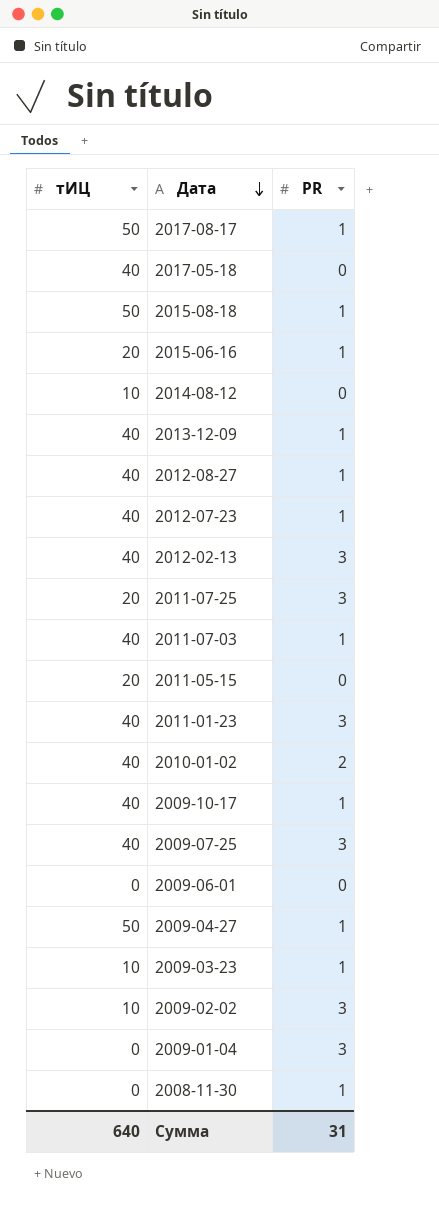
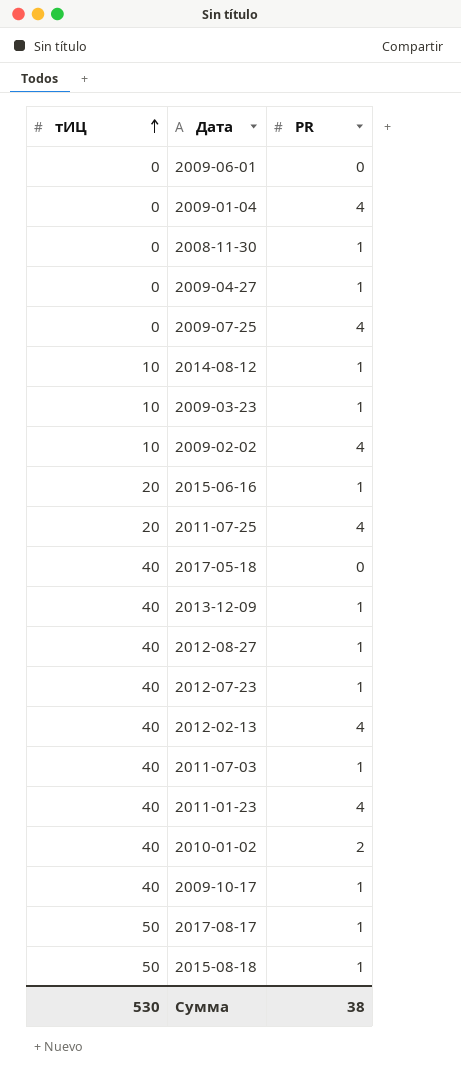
row order: Дата descending -> тИЦ ascending
row 2011-05-15: 20 | 0 -> none
2009-01-04 | PR: 3 -> 4
2009-04-27 | тИЦ: 50 -> 0
2009-07-25 | тИЦ: 40 -> 0
2009-07-25 | PR: 3 -> 4
2014-08-12 | PR: 0 -> 1
2009-02-02 | PR: 3 -> 4
2011-07-25 | PR: 3 -> 4
2012-02-13 | PR: 3 -> 4
2011-01-23 | PR: 3 -> 4
Сумма | тИЦ: 640 -> 530
Сумма | PR: 31 -> 38

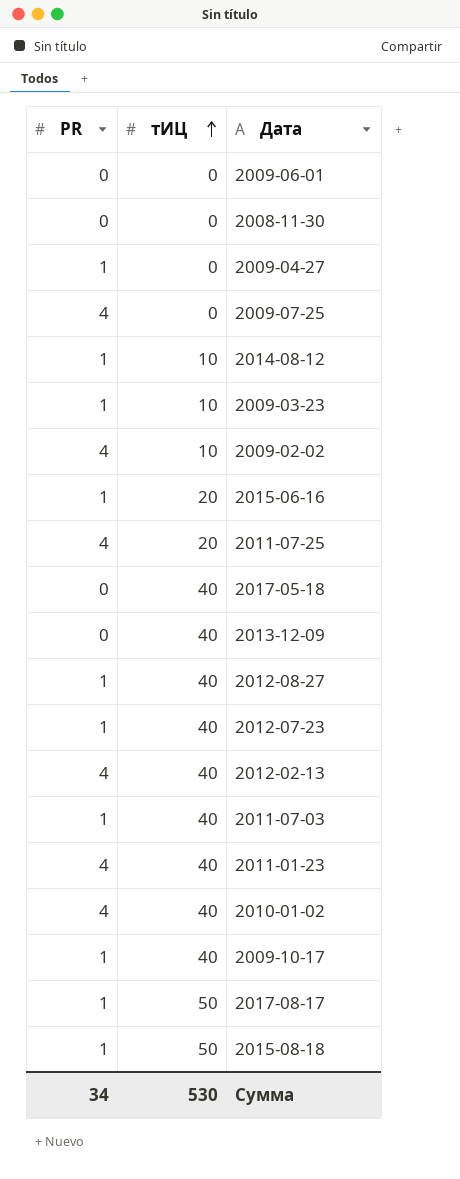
column PR | position: 3 -> 1
row 2009-01-04: 0 | 4 -> none
2008-11-30 | PR: 1 -> 0
2013-12-09 | PR: 1 -> 0
2010-01-02 | PR: 2 -> 4
Сумма | PR: 38 -> 34

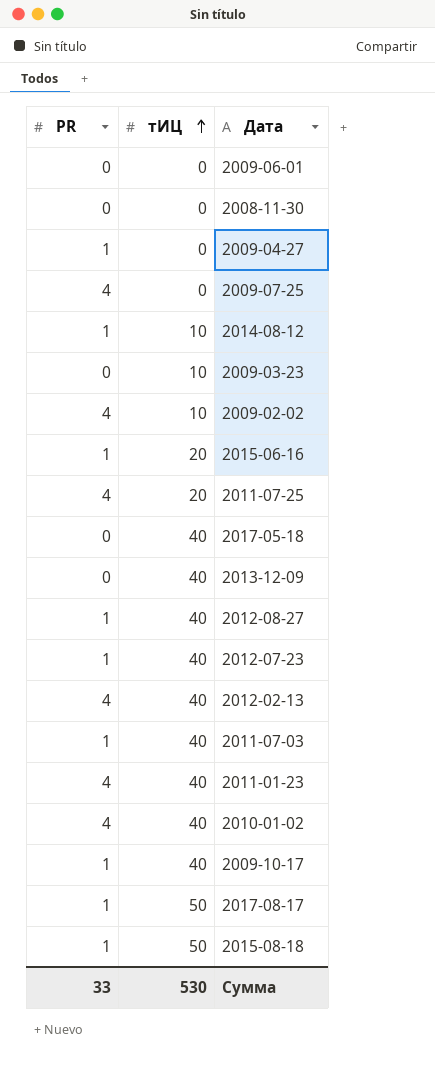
2009-03-23 | PR: 1 -> 0
Сумма | PR: 34 -> 33

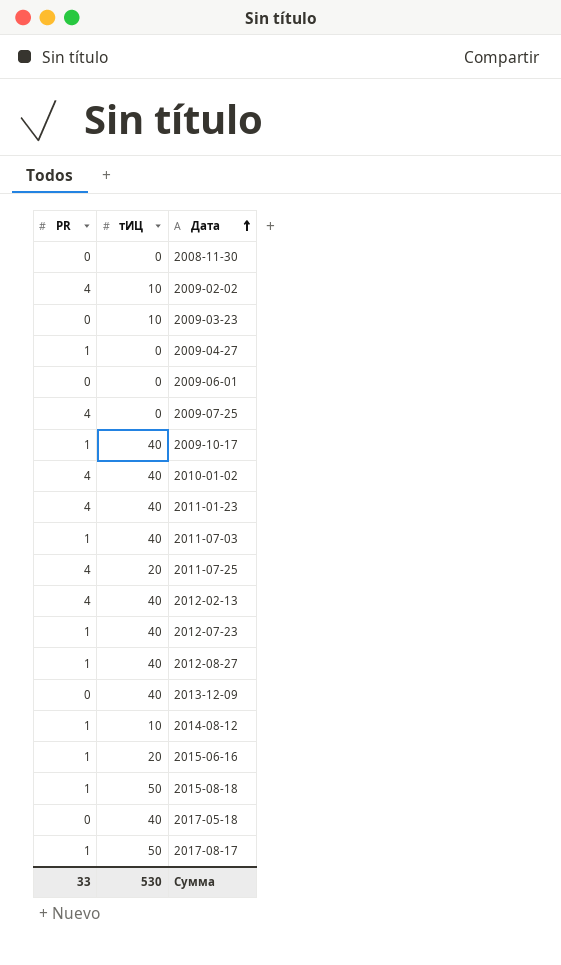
row order: тИЦ ascending -> Дата ascending

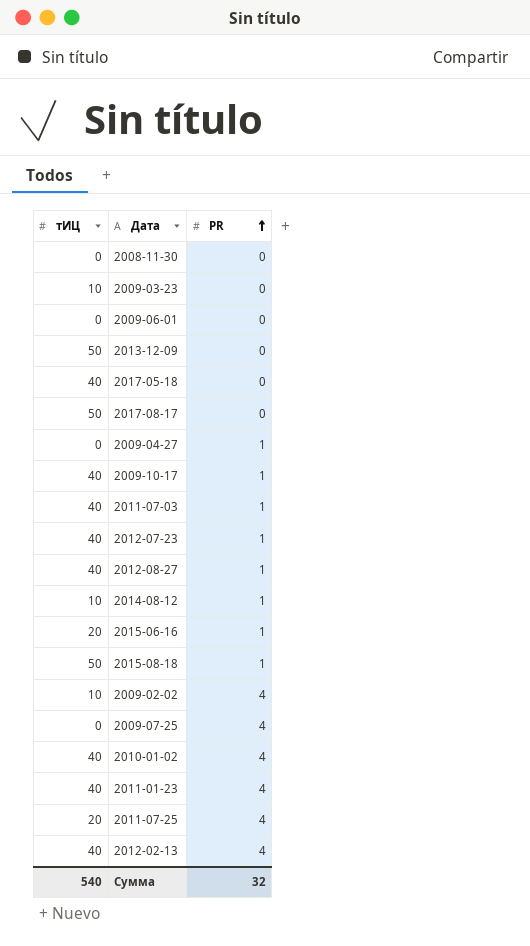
row order: Дата ascending -> PR ascending
column PR | position: 1 -> 3
2013-12-09 | тИЦ: 40 -> 50
2017-08-17 | PR: 1 -> 0
Сумма | тИЦ: 530 -> 540
Сумма | PR: 33 -> 32

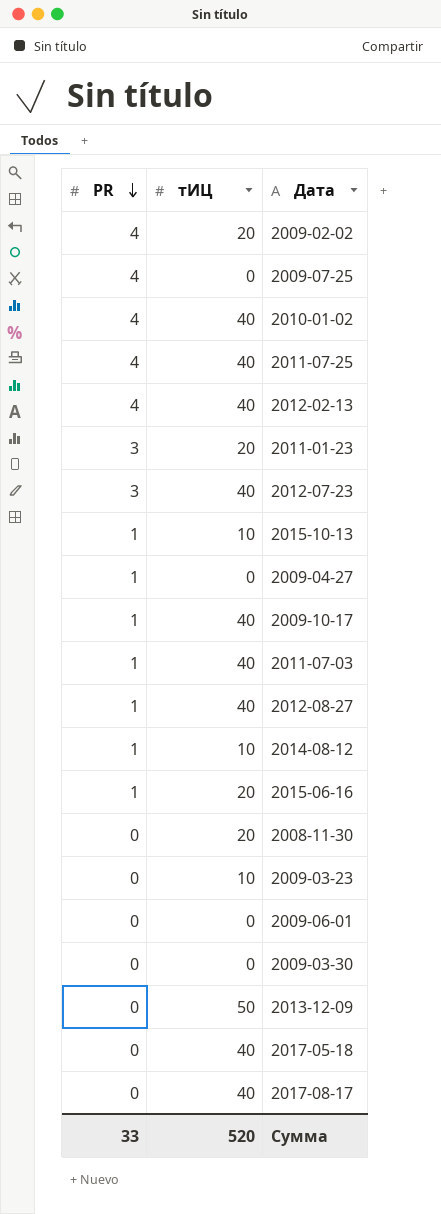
row order: PR ascending -> PR descending
column PR | position: 3 -> 1
row 2015-08-18: 50 | 1 -> none
2009-02-02 | тИЦ: 10 -> 20
2011-07-25 | тИЦ: 20 -> 40
2011-01-23 | PR: 4 -> 3
2011-01-23 | тИЦ: 40 -> 20
2012-07-23 | PR: 1 -> 3
row 2015-10-13: none -> 1 | 10
2008-11-30 | тИЦ: 0 -> 20
row 2009-03-30: none -> 0 | 0
2017-08-17 | тИЦ: 50 -> 40
Сумма | PR: 32 -> 33
Сумма | тИЦ: 540 -> 520

